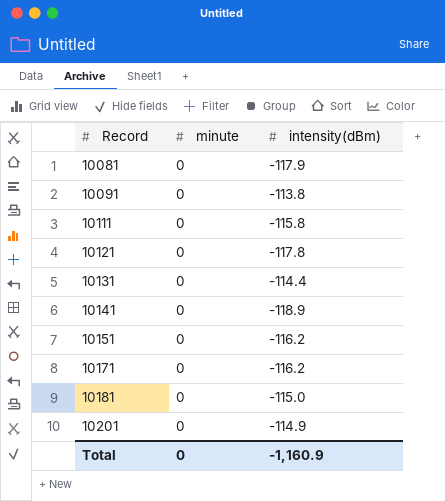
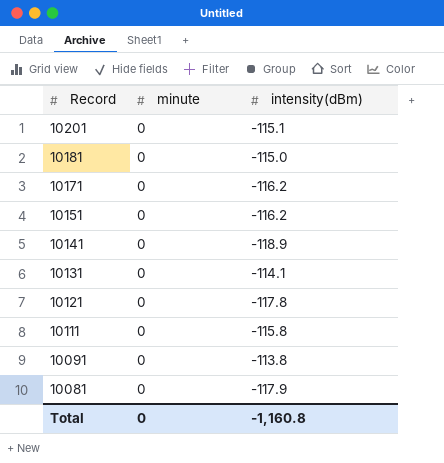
row order: Record ascending -> Record descending
10201 | intensity(dBm): -114.9 -> -115.1
10131 | intensity(dBm): -114.4 -> -114.1
Total | intensity(dBm): -1,160.9 -> -1,160.8

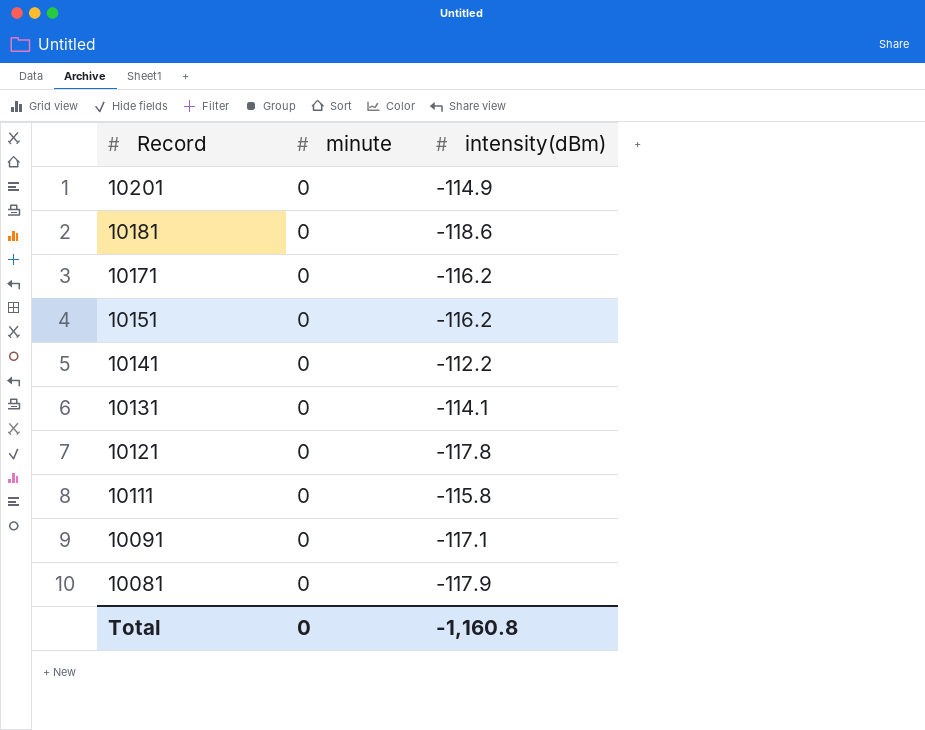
10201 | intensity(dBm): -115.1 -> -114.9
10181 | intensity(dBm): -115.0 -> -118.6
10141 | intensity(dBm): -118.9 -> -112.2
10091 | intensity(dBm): -113.8 -> -117.1

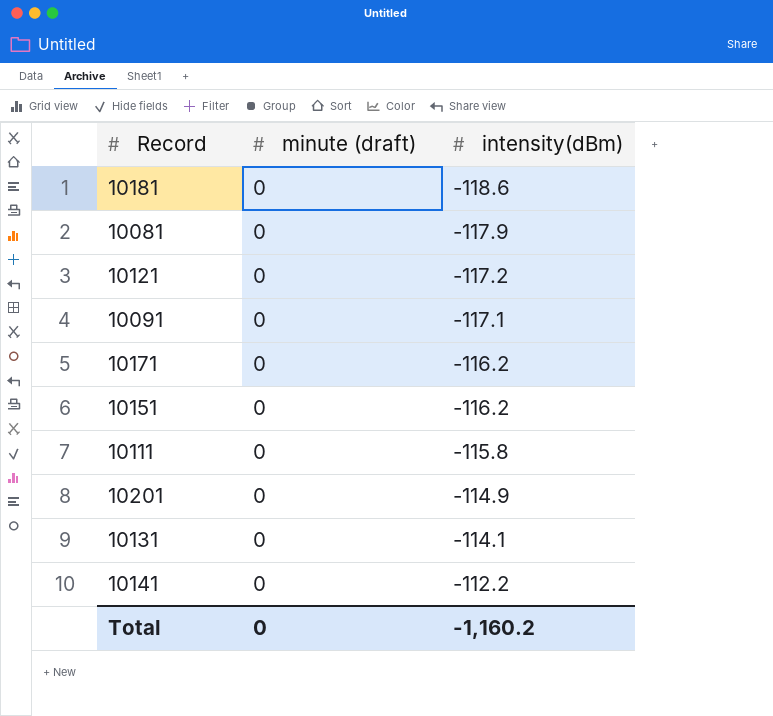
row order: Record descending -> intensity(dBm) ascending
column name: minute -> minute (draft)
10121 | intensity(dBm): -117.8 -> -117.2
Total | intensity(dBm): -1,160.8 -> -1,160.2

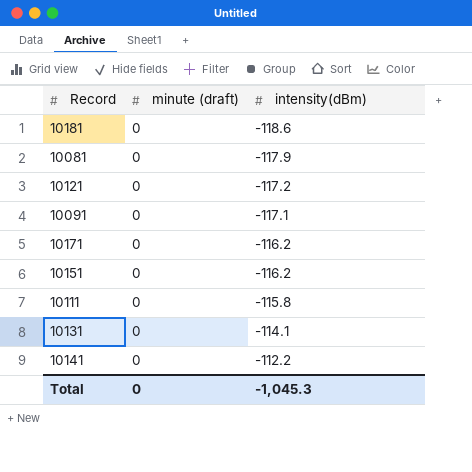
row 10201: 0 | -114.9 -> none
Total | intensity(dBm): -1,160.2 -> -1,045.3

